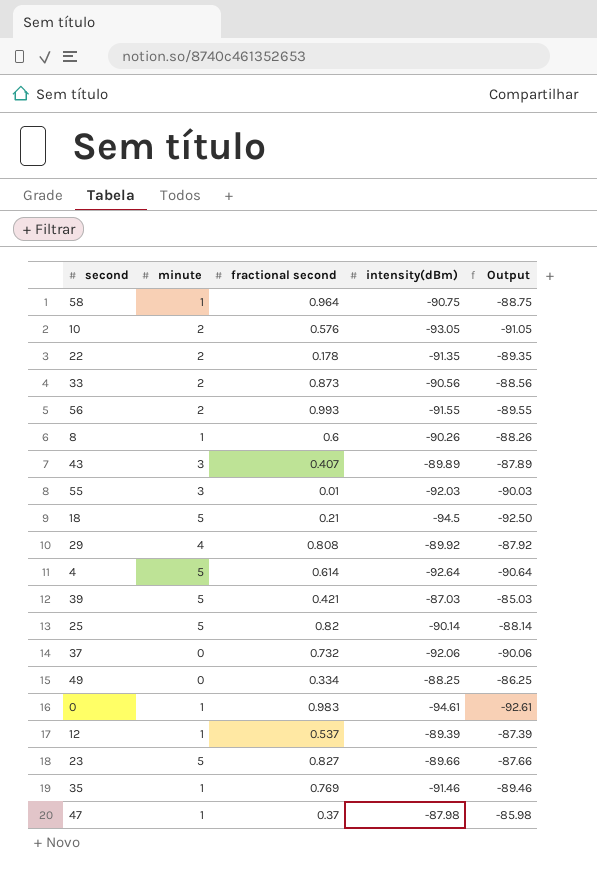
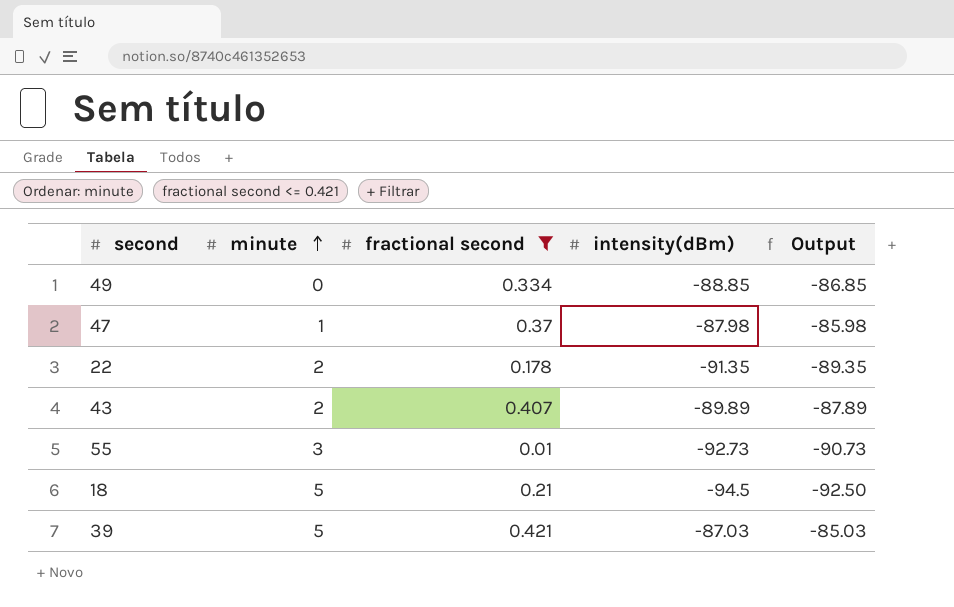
filter: none -> fractional second <= 0.421
row order: none -> minute ascending
49 | intensity(dBm): -88.25 -> -88.85
49 | Output: -86.25 -> -86.85
43 | minute: 3 -> 2
55 | intensity(dBm): -92.03 -> -92.73
55 | Output: -90.03 -> -90.73

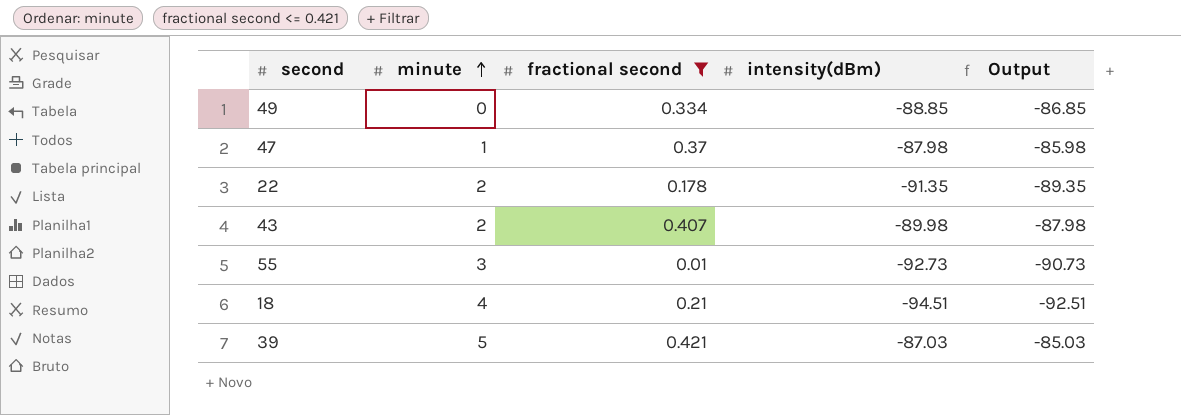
43 | intensity(dBm): -89.89 -> -89.98
43 | Output: -87.89 -> -87.98
18 | minute: 5 -> 4
18 | intensity(dBm): -94.5 -> -94.51
18 | Output: -92.50 -> -92.51

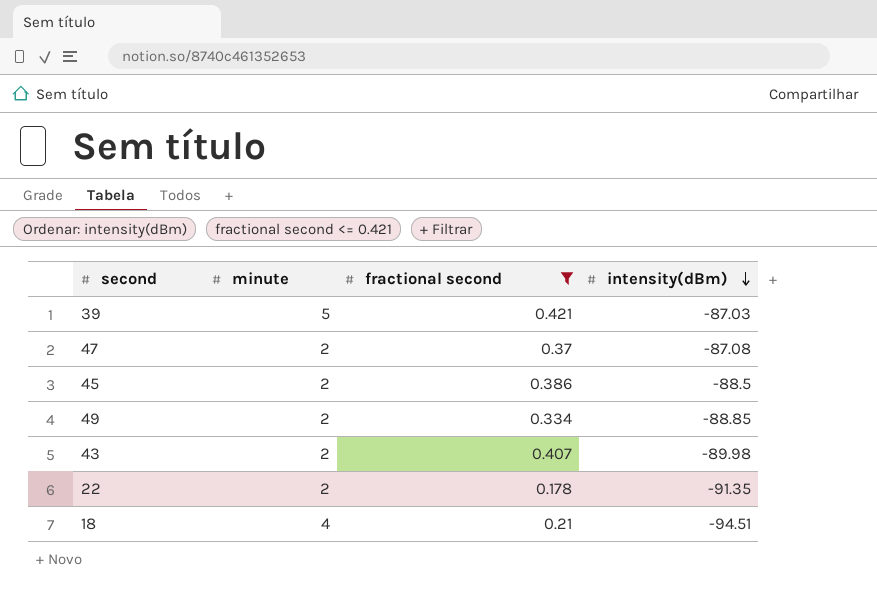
row order: minute ascending -> intensity(dBm) descending
column Output | formula: [intensity(dBm)] + 2 -> none
row 55: 3 | 0.01 | -92.73 | -90.73 -> none
47 | minute: 1 -> 2
47 | intensity(dBm): -87.98 -> -87.08
row 45: none -> 2 | 0.386 | -88.5
49 | minute: 0 -> 2

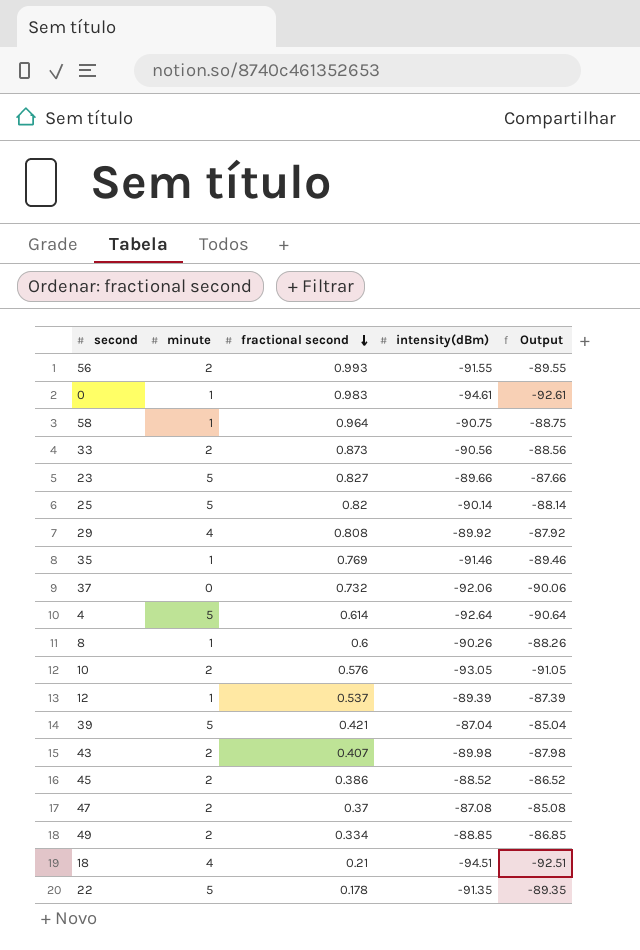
filter: fractional second <= 0.421 -> none
row order: intensity(dBm) descending -> fractional second descending
column Output | formula: none -> [intensity(dBm)] + 2
39 | intensity(dBm): -87.03 -> -87.04
45 | intensity(dBm): -88.5 -> -88.52
22 | minute: 2 -> 5

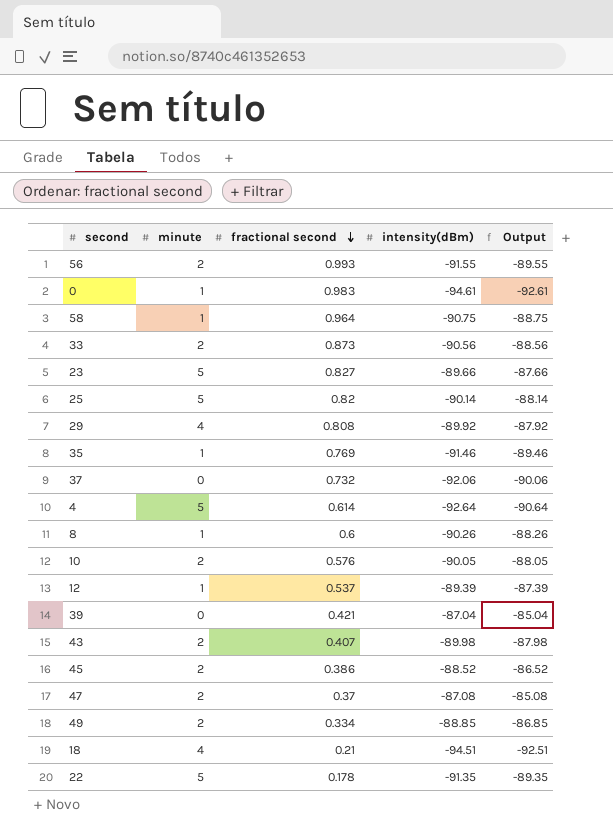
10 | intensity(dBm): -93.05 -> -90.05
10 | Output: -91.05 -> -88.05
39 | minute: 5 -> 0

